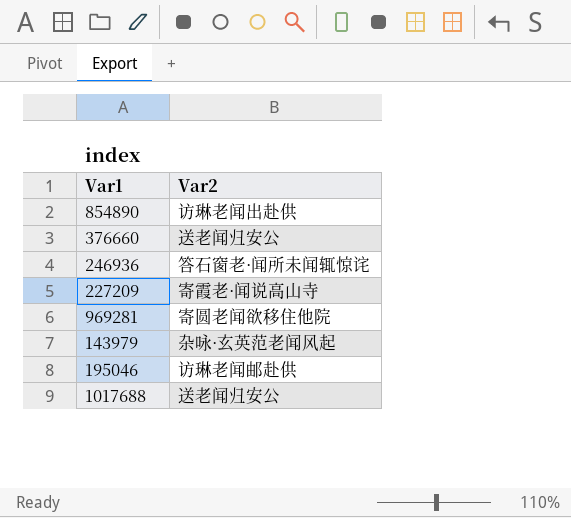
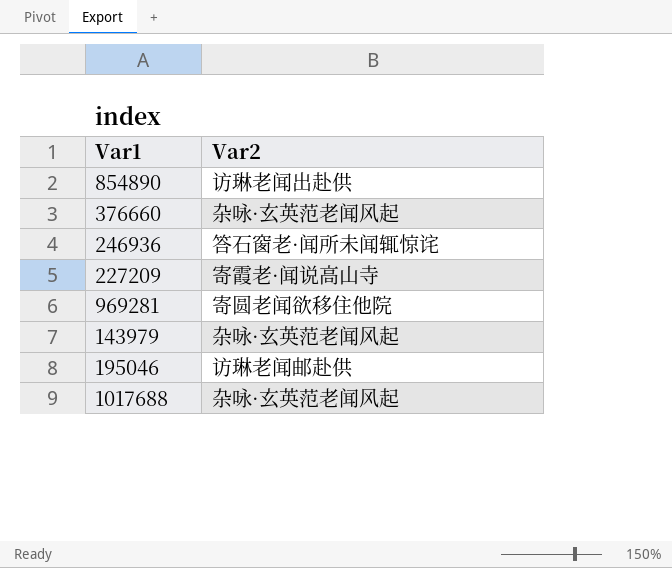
376660 | Var2: 送老闻归安公 -> 杂咏·玄英范老闻风起
1017688 | Var2: 送老闻归安公 -> 杂咏·玄英范老闻风起

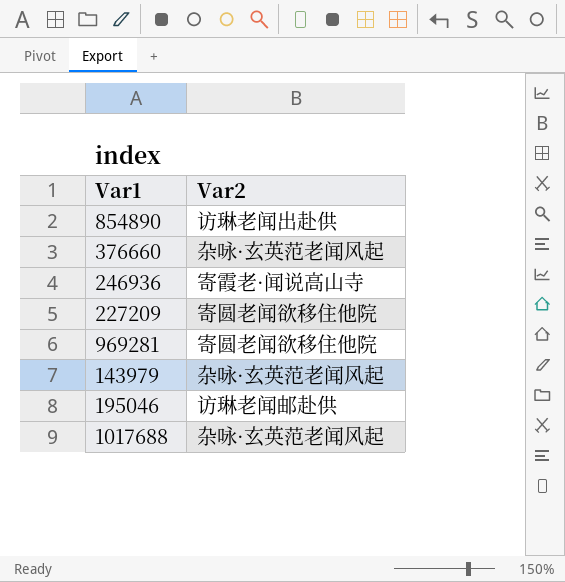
246936 | Var2: 答石窗老·闻所未闻辄惊诧 -> 寄霞老·闻说高山寺
227209 | Var2: 寄霞老·闻说高山寺 -> 寄圆老闻欲移住他院

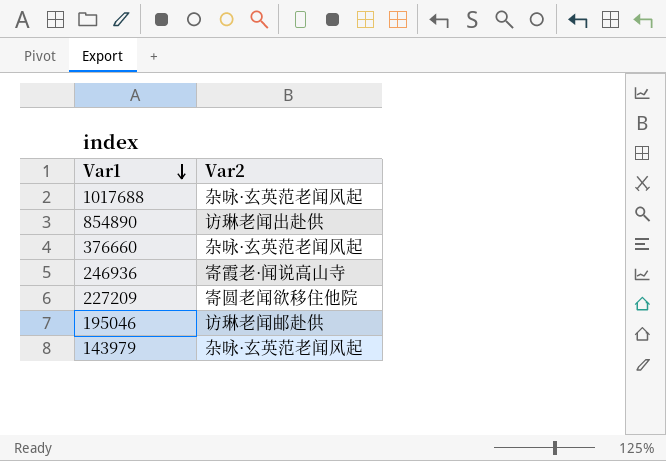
row order: none -> Var1 descending
row 969281: 寄圆老闻欲移住他院 -> none

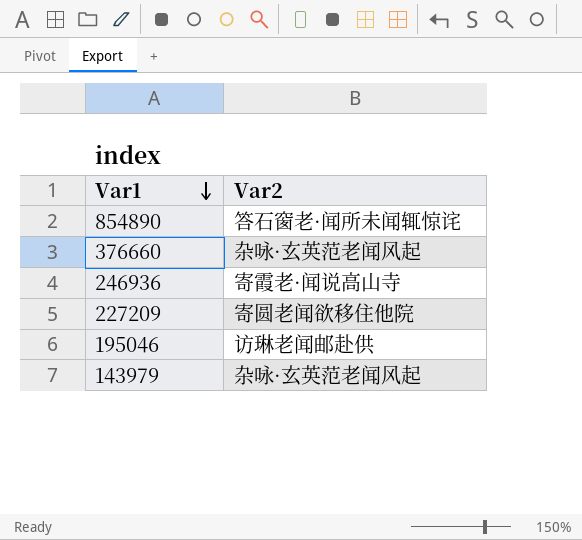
row 1017688: 杂咏·玄英范老闻风起 -> none
854890 | Var2: 访琳老闻出赴供 -> 答石窗老·闻所未闻辄惊诧

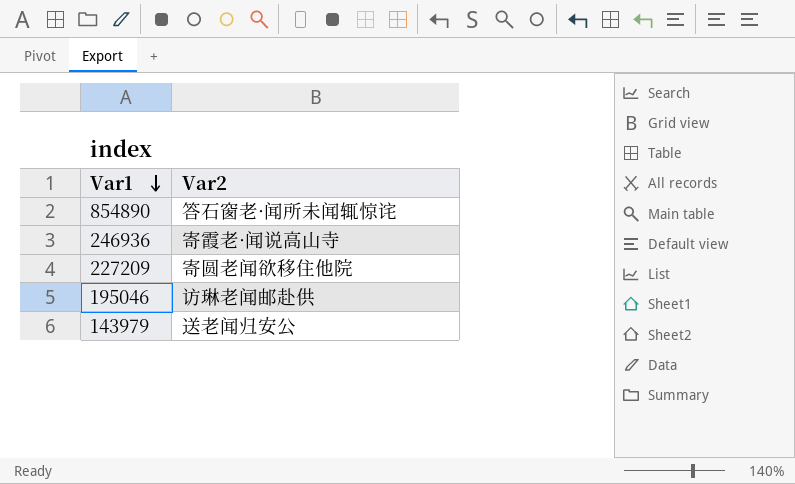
row 376660: 杂咏·玄英范老闻风起 -> none
143979 | Var2: 杂咏·玄英范老闻风起 -> 送老闻归安公

